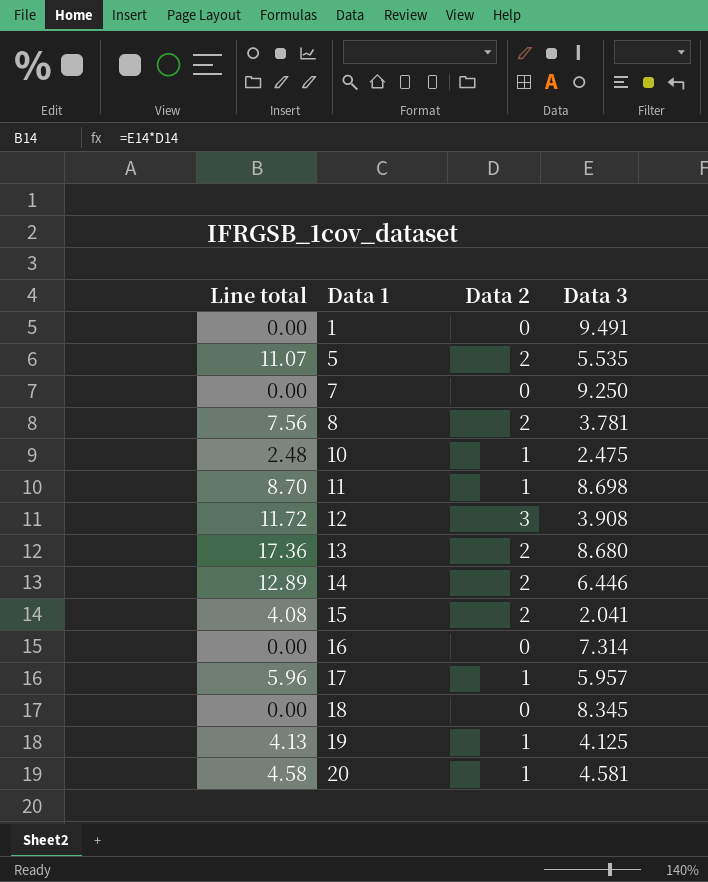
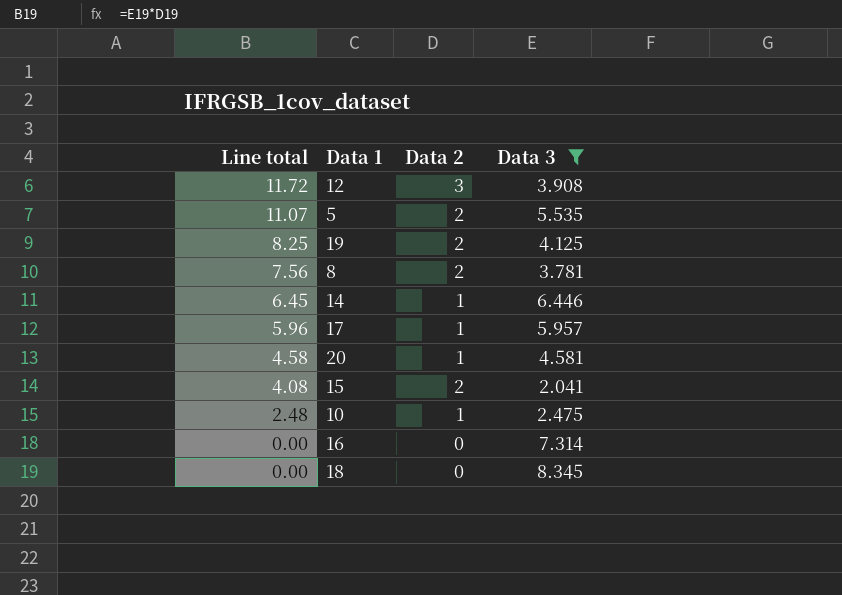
filter: none -> Data 3 <= 8.345
row order: Data 1 ascending -> Line total descending
19 | Line total: 4.13 -> 8.25
19 | Data 2: 1 -> 2
14 | Line total: 12.89 -> 6.45
14 | Data 2: 2 -> 1

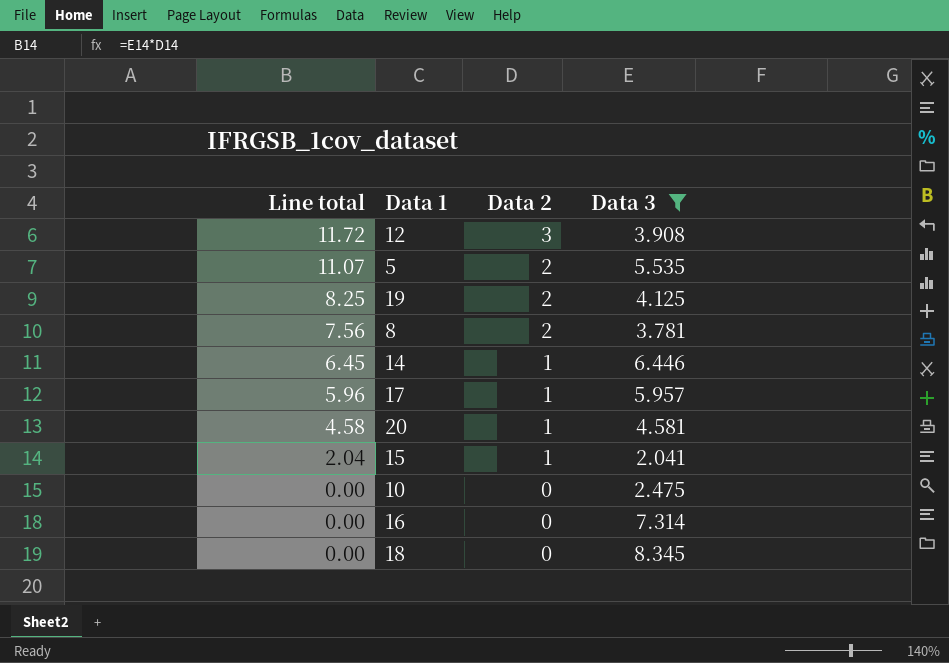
15 | Line total: 4.08 -> 2.04
15 | Data 2: 2 -> 1
10 | Line total: 2.48 -> 0.00
10 | Data 2: 1 -> 0

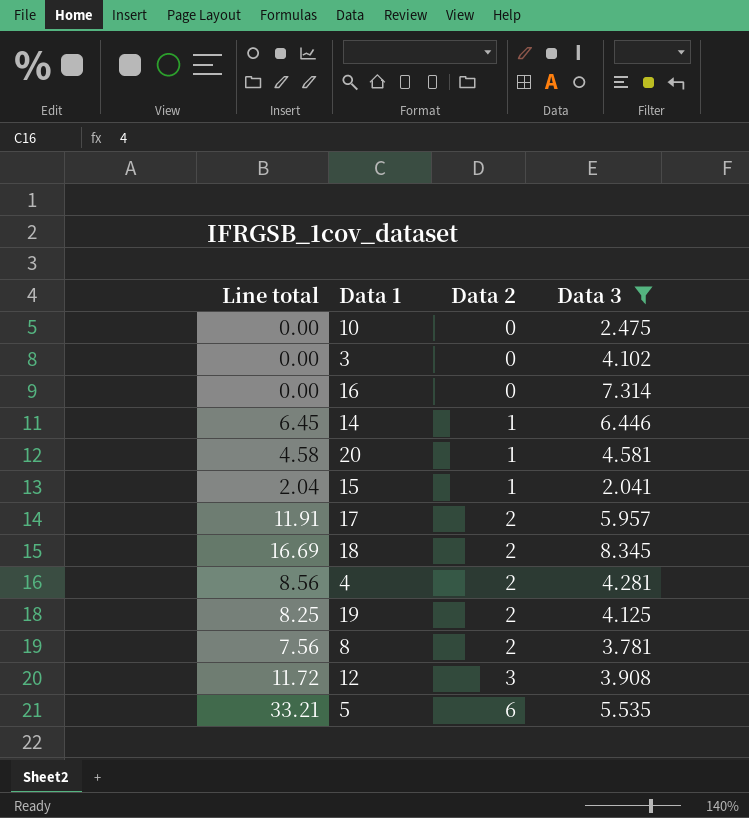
row order: Line total descending -> Data 2 ascending
row 3: none -> 0.00 | 0 | 4.102
17 | Line total: 5.96 -> 11.91
17 | Data 2: 1 -> 2
18 | Line total: 0.00 -> 16.69
18 | Data 2: 0 -> 2
row 4: none -> 8.56 | 2 | 4.281
5 | Line total: 11.07 -> 33.21
5 | Data 2: 2 -> 6

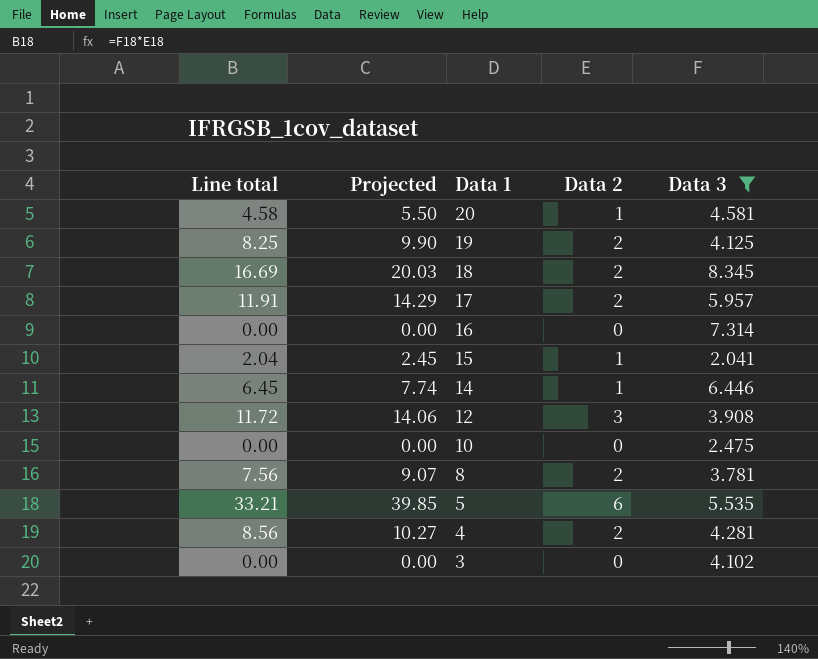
row order: Data 2 ascending -> Data 1 descending
column Projected | formula: none -> [Line total] * 1.2

